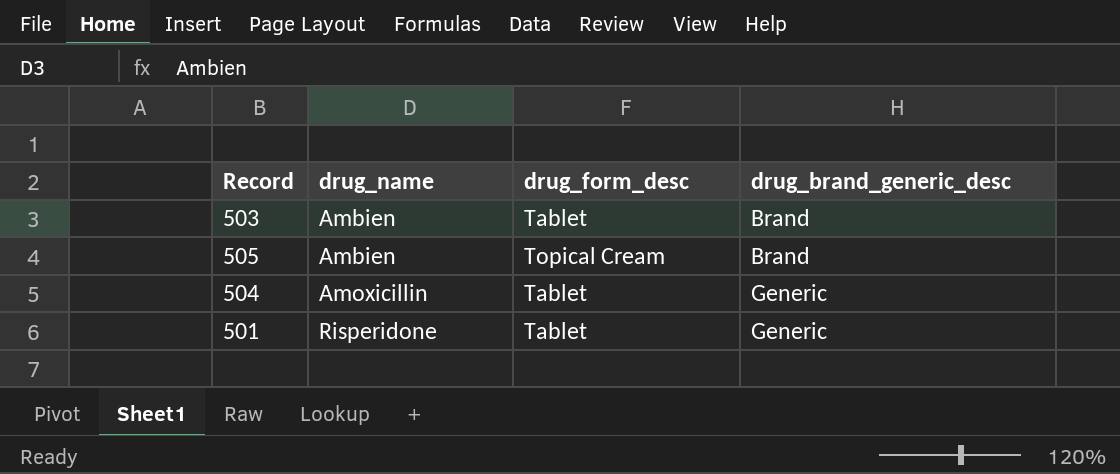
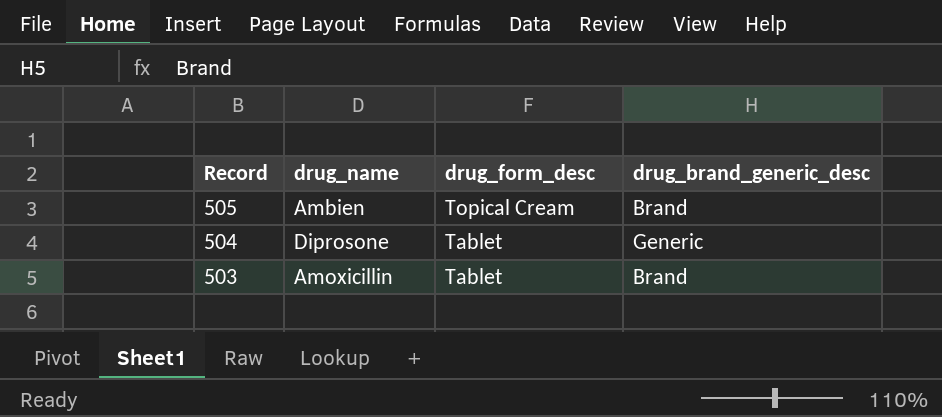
row order: drug_name ascending -> Record descending
row 501: Risperidone | Tablet | Generic -> none
504 | drug_name: Amoxicillin -> Diprosone
503 | drug_name: Ambien -> Amoxicillin

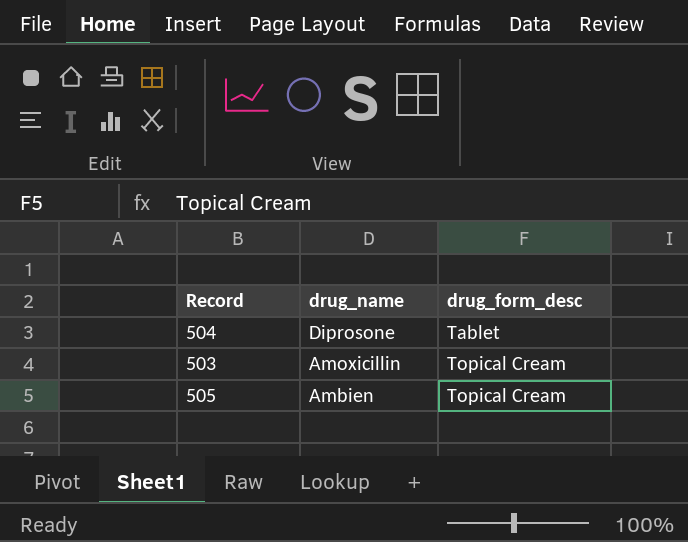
row order: Record descending -> drug_name descending
column drug_brand_generic_desc | position: 4 -> none
503 | drug_form_desc: Tablet -> Topical Cream

